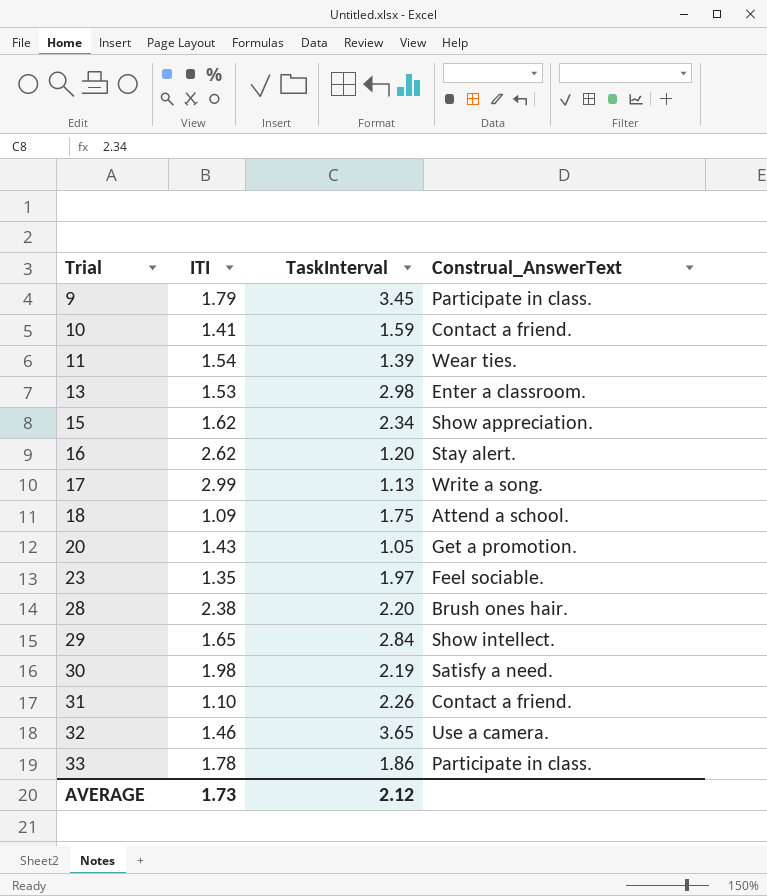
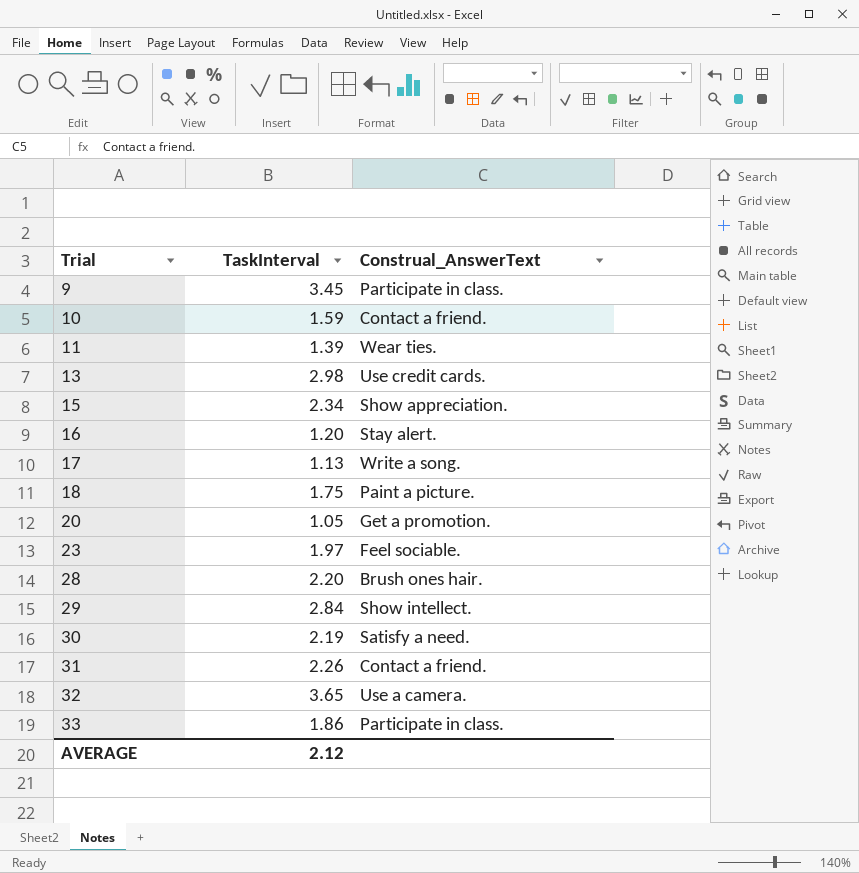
column ITI | position: 2 -> none
13 | Construal_AnswerText: Enter a classroom. -> Use credit cards.
18 | Construal_AnswerText: Attend a school. -> Paint a picture.

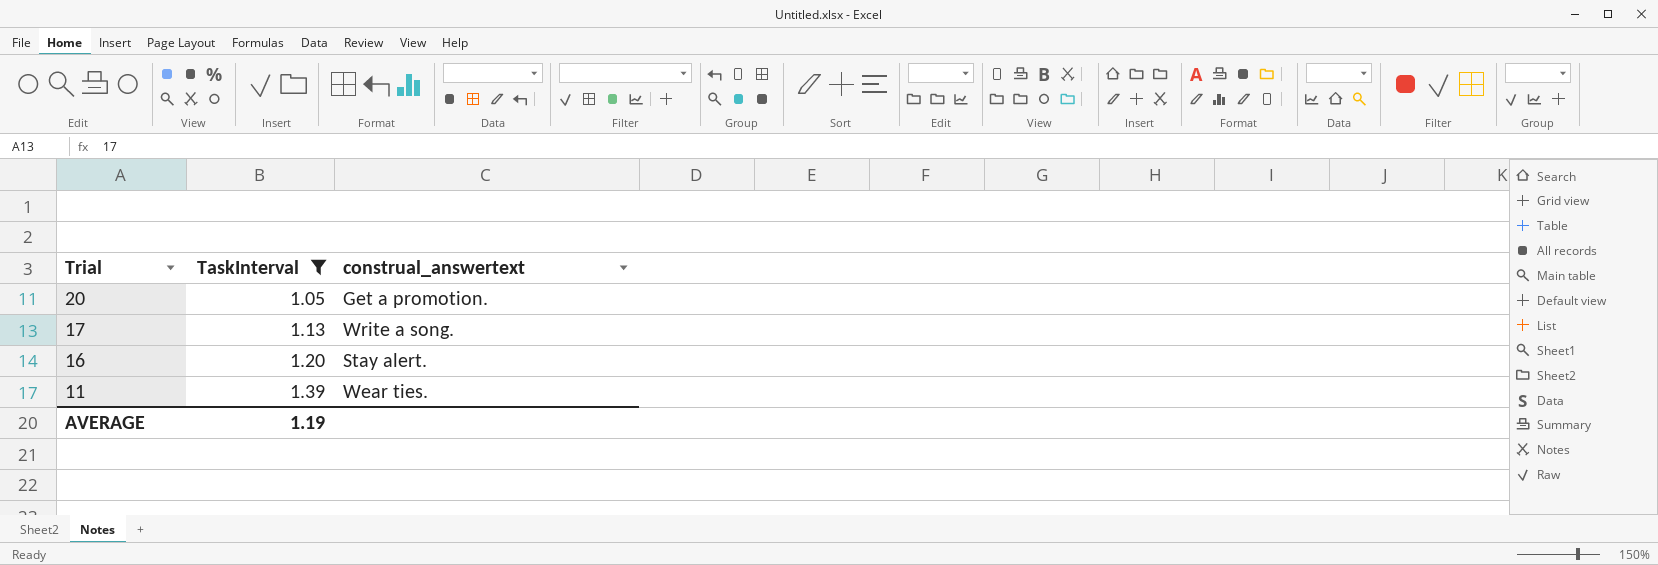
filter: none -> TaskInterval <= 1.39
row order: Trial ascending -> Trial descending
column name: Construal_AnswerText -> construal_answertext
AVERAGE | TaskInterval: 2.12 -> 1.19

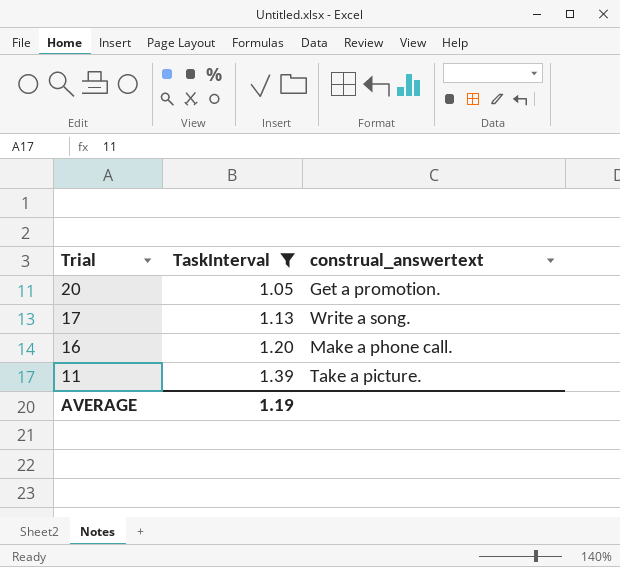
16 | construal_answertext: Stay alert. -> Make a phone call.
11 | construal_answertext: Wear ties. -> Take a picture.

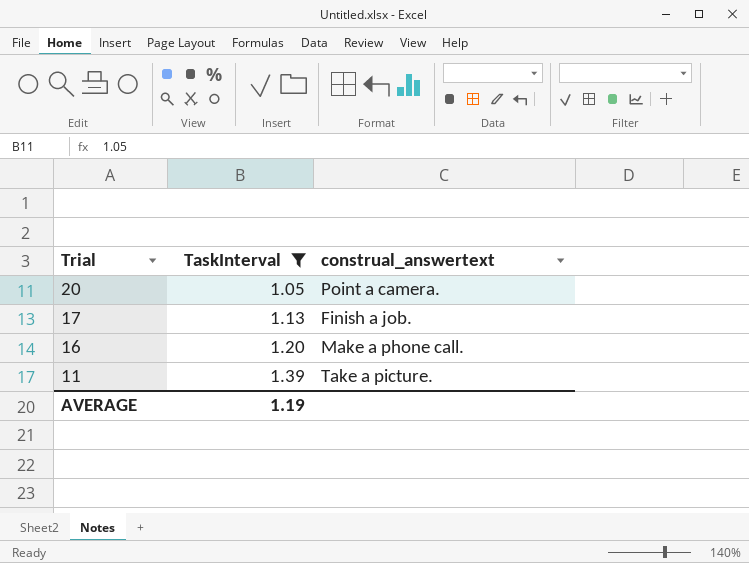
20 | construal_answertext: Get a promotion. -> Point a camera.
17 | construal_answertext: Write a song. -> Finish a job.

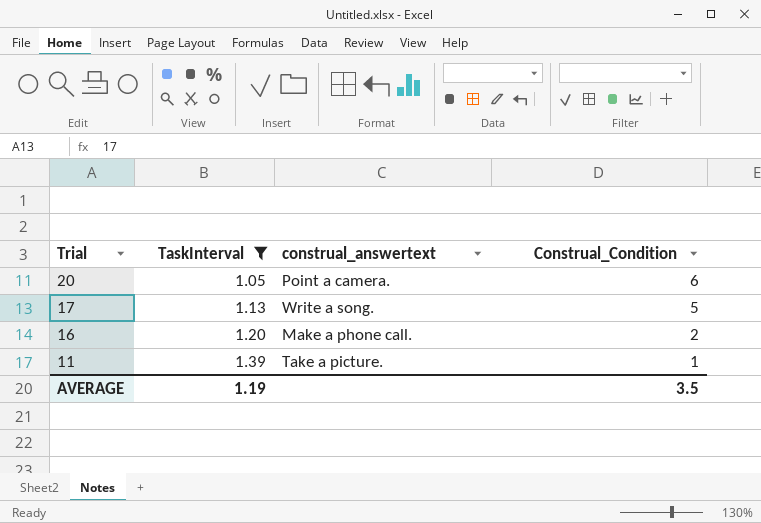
column Construal_Condition | position: none -> 4
17 | construal_answertext: Finish a job. -> Write a song.

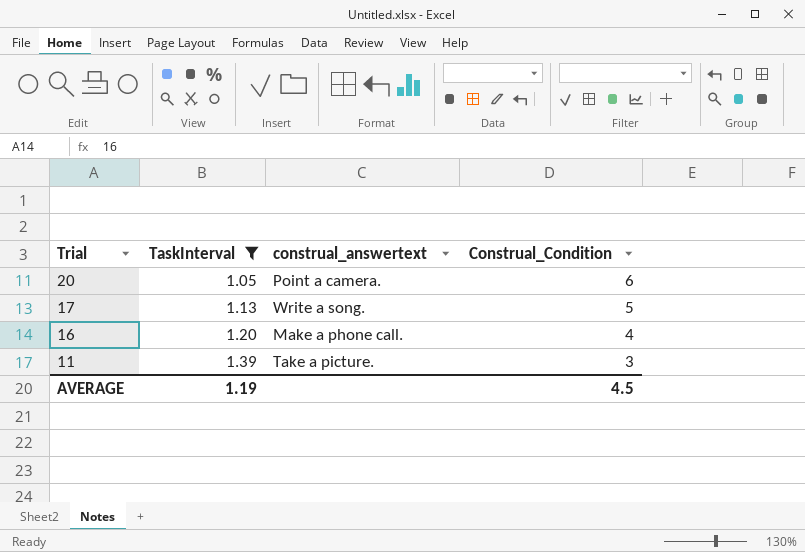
16 | Construal_Condition: 2 -> 4
11 | Construal_Condition: 1 -> 3
AVERAGE | Construal_Condition: 3.5 -> 4.5

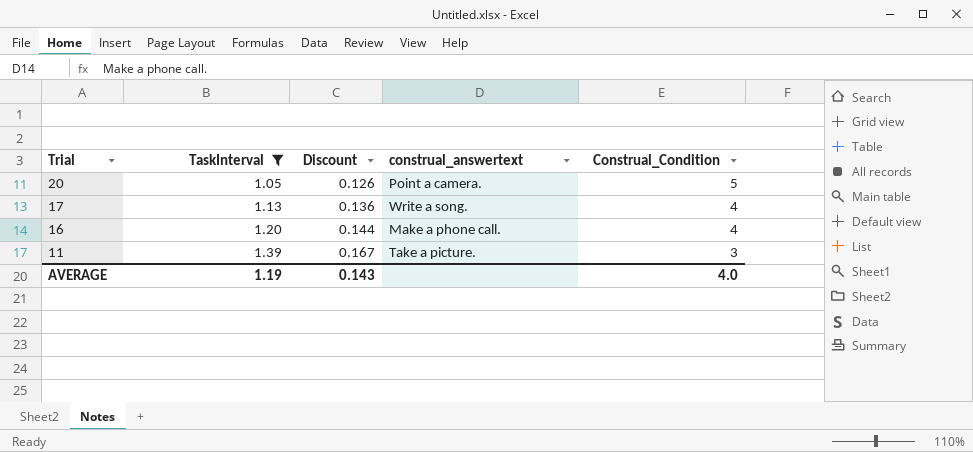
column Discount | formula: none -> [TaskInterval] * 0.12
20 | Construal_Condition: 6 -> 5
17 | Construal_Condition: 5 -> 4
AVERAGE | Construal_Condition: 4.5 -> 4.0

